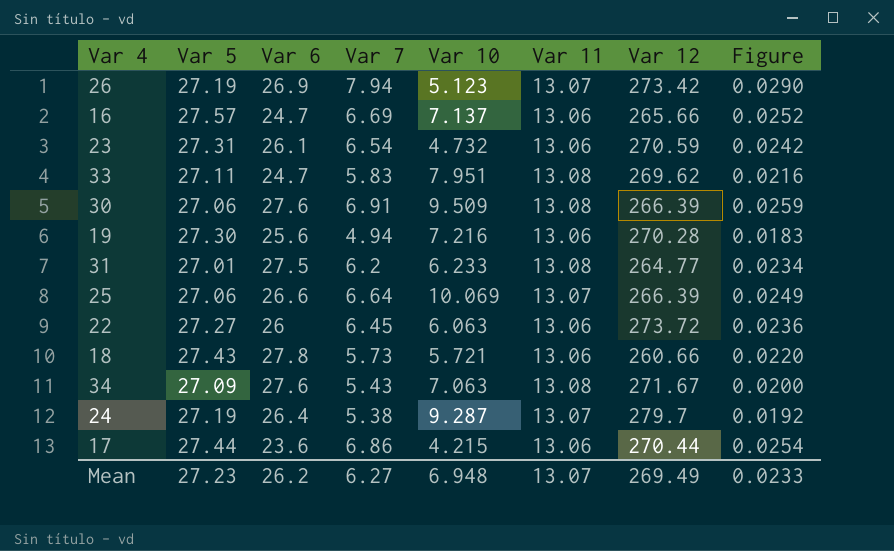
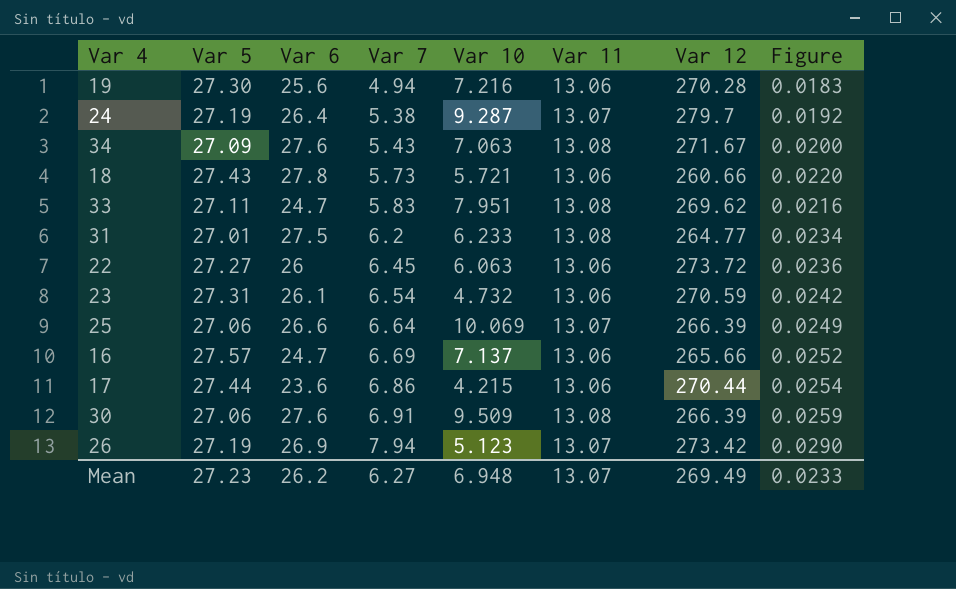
row order: none -> Var 7 ascending

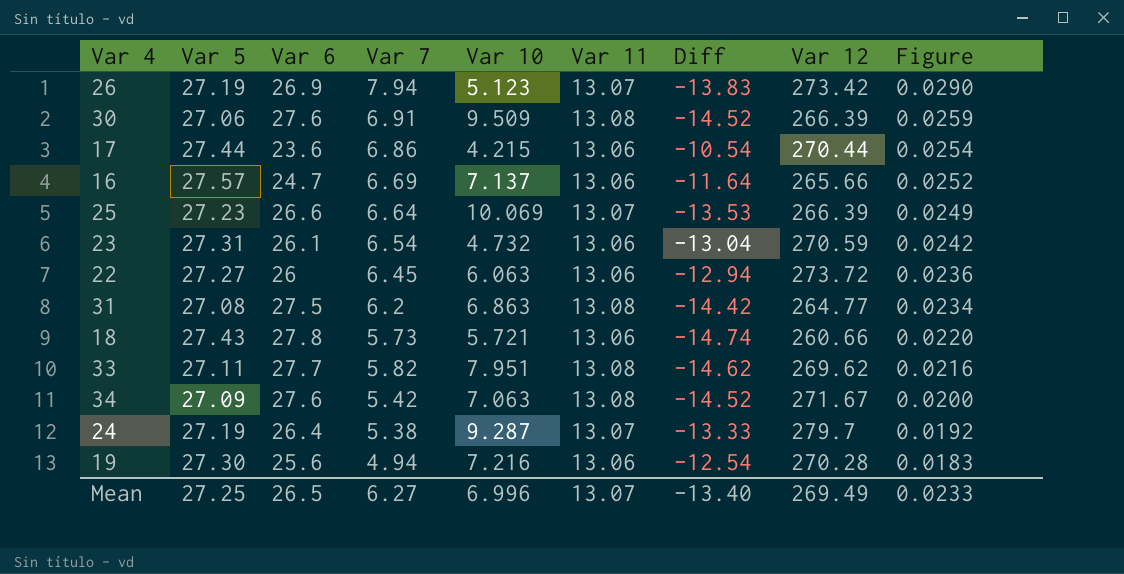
row order: Var 7 ascending -> Figure descending
column Diff | formula: none -> [Var 11] - [Var 6]
25 | Var 5: 27.06 -> 27.23
31 | Var 5: 27.01 -> 27.08
31 | Var 10: 6.233 -> 6.863
33 | Var 6: 24.7 -> 27.7
33 | Var 7: 5.83 -> 5.82
34 | Var 7: 5.43 -> 5.42
Mean | Var 5: 27.23 -> 27.25
Mean | Var 6: 26.2 -> 26.5
Mean | Var 10: 6.948 -> 6.996

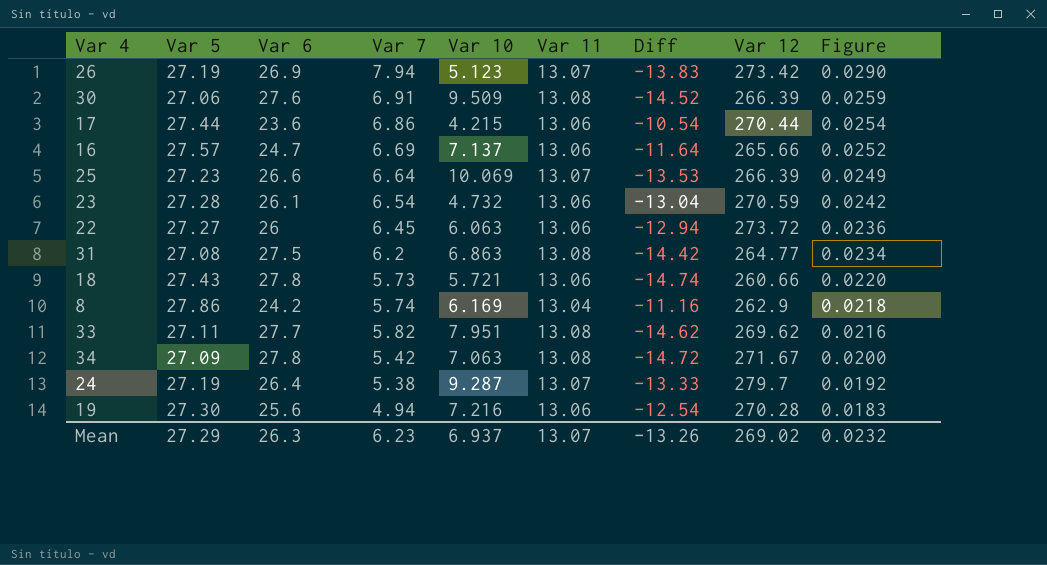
23 | Var 5: 27.31 -> 27.28
row 8: none -> 27.86 | 24.2 | 5.74 | 6.169 | 13.04 | -11.16 | 262.9 | 0.0218
34 | Var 6: 27.6 -> 27.8
34 | Diff: -14.52 -> -14.72
Mean | Var 5: 27.25 -> 27.29
Mean | Var 6: 26.5 -> 26.3
Mean | Var 7: 6.27 -> 6.23
Mean | Var 10: 6.996 -> 6.937
Mean | Diff: -13.40 -> -13.26
Mean | Var 12: 269.49 -> 269.02
Mean | Figure: 0.0233 -> 0.0232

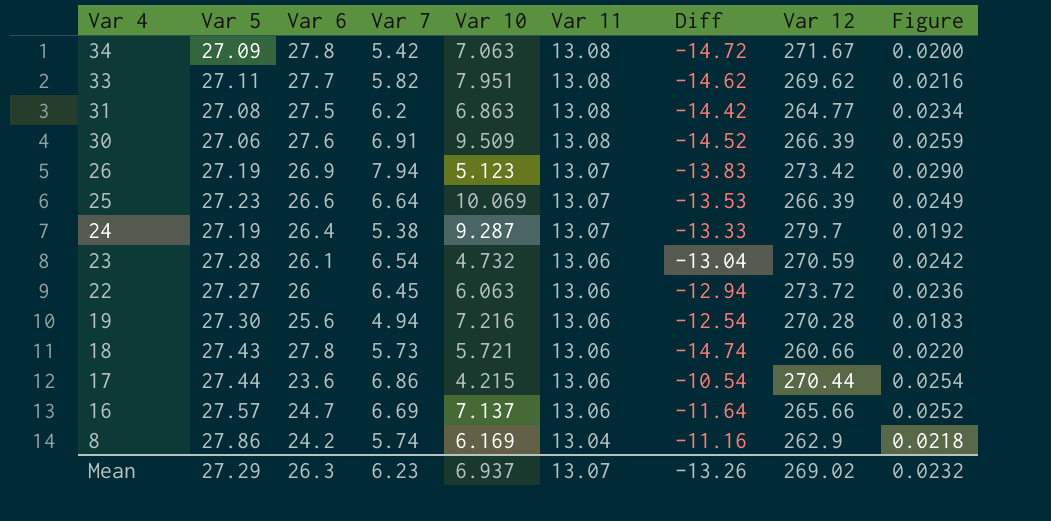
row order: Figure descending -> Var 4 descending

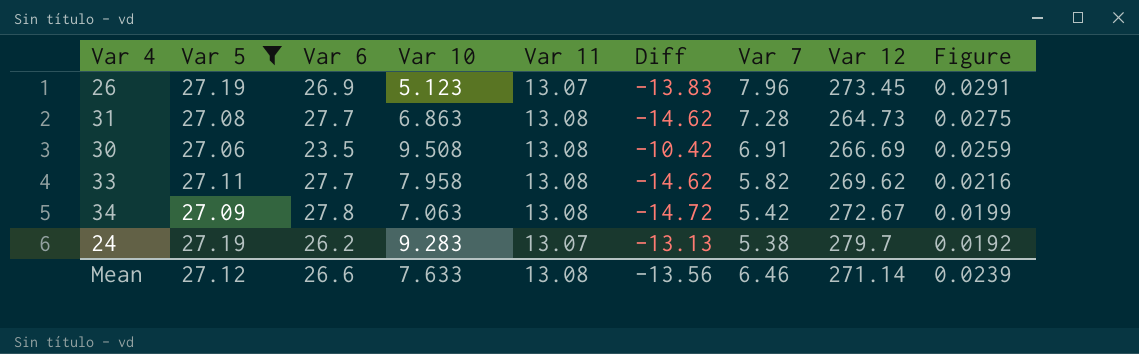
filter: none -> Var 5 <= 27.19
row order: Var 4 descending -> Var 7 descending
column Var 7 | position: 4 -> 7
26 | Var 7: 7.94 -> 7.96
26 | Var 12: 273.42 -> 273.45
26 | Figure: 0.0290 -> 0.0291
31 | Var 6: 27.5 -> 27.7
31 | Diff: -14.42 -> -14.62
31 | Var 7: 6.2 -> 7.28
31 | Var 12: 264.77 -> 264.73
31 | Figure: 0.0234 -> 0.0275
30 | Var 6: 27.6 -> 23.5
30 | Var 10: 9.509 -> 9.508
30 | Diff: -14.52 -> -10.42
30 | Var 12: 266.39 -> 266.69
33 | Var 10: 7.951 -> 7.958
34 | Var 12: 271.67 -> 272.67
34 | Figure: 0.0200 -> 0.0199
24 | Var 6: 26.4 -> 26.2
24 | Var 10: 9.287 -> 9.283
24 | Diff: -13.33 -> -13.13
Mean | Var 5: 27.29 -> 27.12
Mean | Var 6: 26.3 -> 26.6
Mean | Var 10: 6.937 -> 7.633
Mean | Var 11: 13.07 -> 13.08
Mean | Diff: -13.26 -> -13.56
Mean | Var 7: 6.23 -> 6.46
Mean | Var 12: 269.02 -> 271.14
Mean | Figure: 0.0232 -> 0.0239

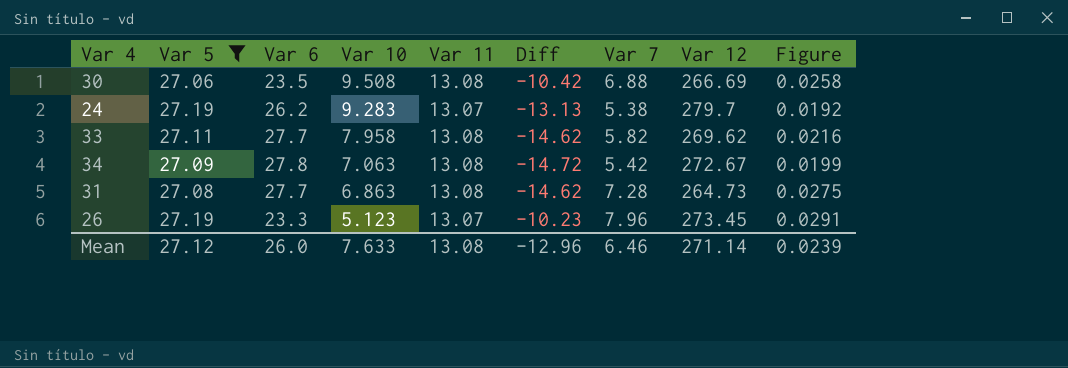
row order: Var 7 descending -> Var 10 descending
30 | Var 7: 6.91 -> 6.88
30 | Figure: 0.0259 -> 0.0258
26 | Var 6: 26.9 -> 23.3
26 | Diff: -13.83 -> -10.23
Mean | Var 6: 26.6 -> 26.0
Mean | Diff: -13.56 -> -12.96

